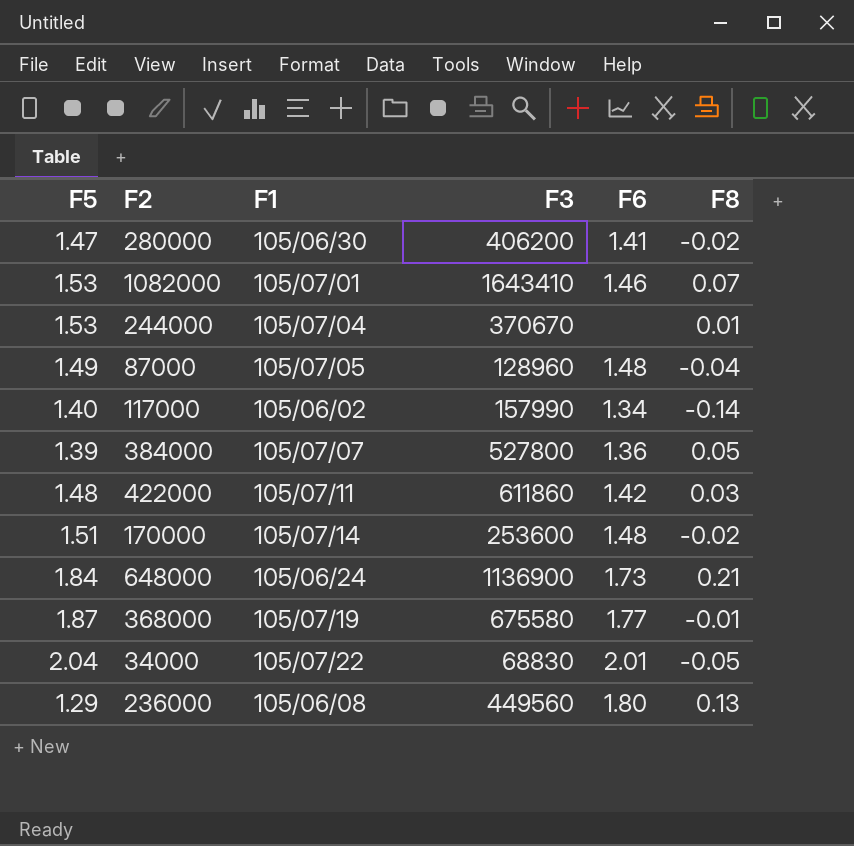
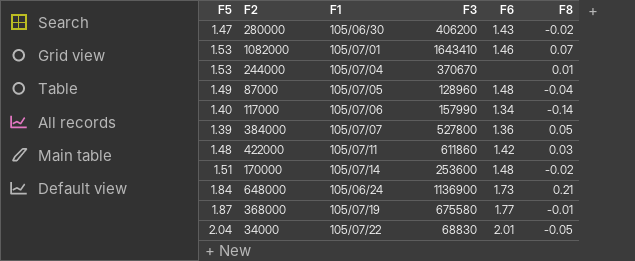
row 236000: 1.29 | 105/06/08 | 449560 | 1.80 | 0.13 -> none
280000 | F6: 1.41 -> 1.43
117000 | F1: 105/06/02 -> 105/07/06

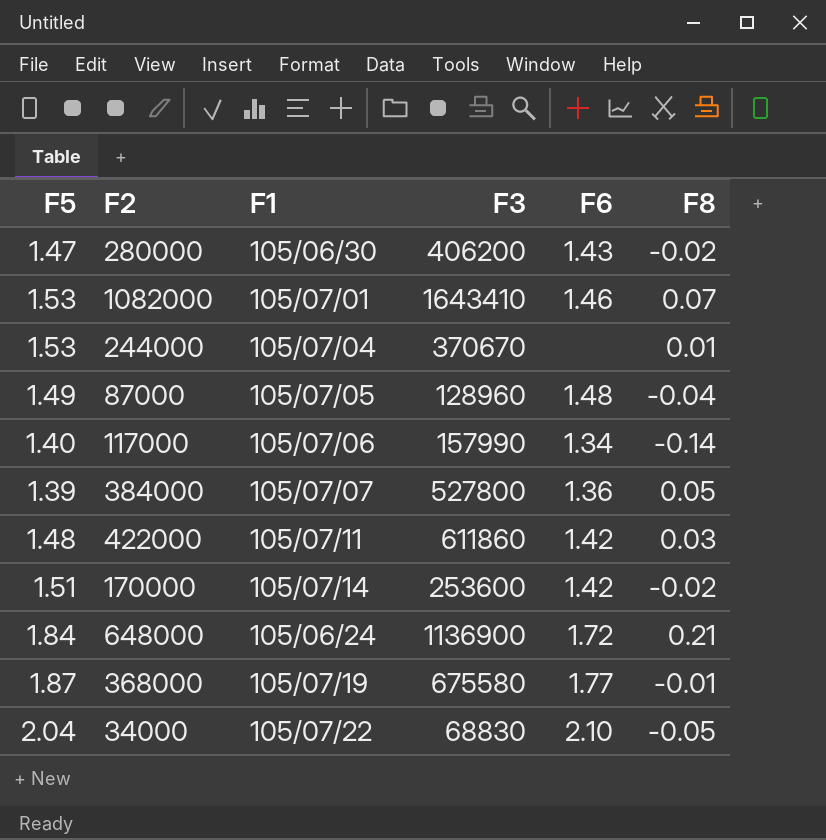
170000 | F6: 1.48 -> 1.42
648000 | F6: 1.73 -> 1.72
34000 | F6: 2.01 -> 2.10

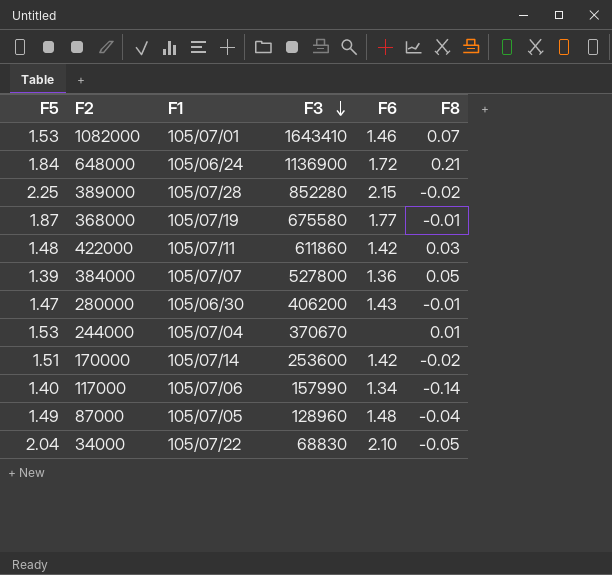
row order: none -> F3 descending
row 389000: none -> 2.25 | 105/07/28 | 852280 | 2.15 | -0.02
280000 | F8: -0.02 -> -0.01

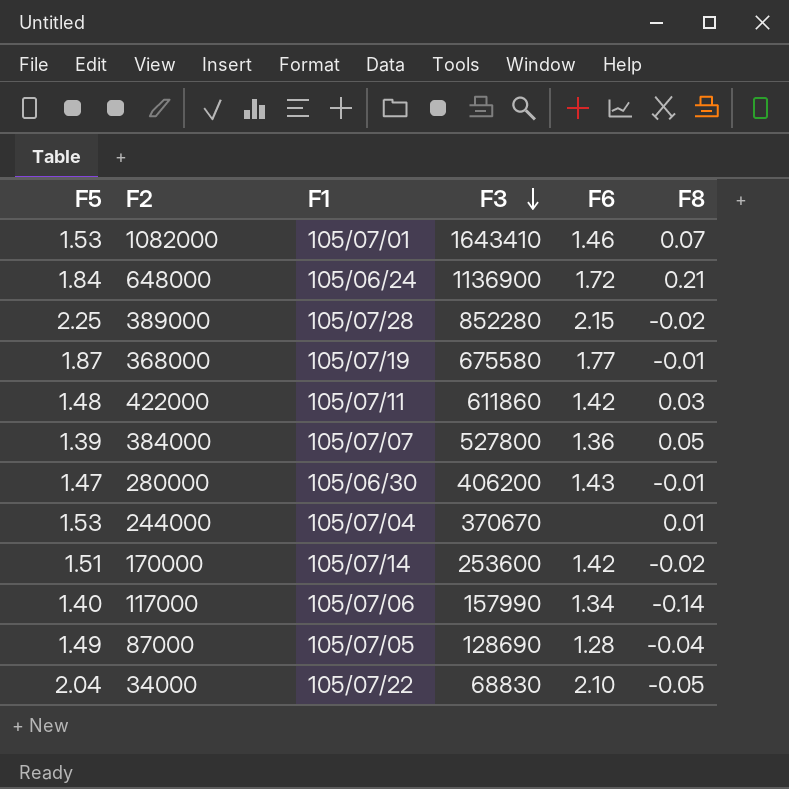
87000 | F3: 128960 -> 128690
87000 | F6: 1.48 -> 1.28

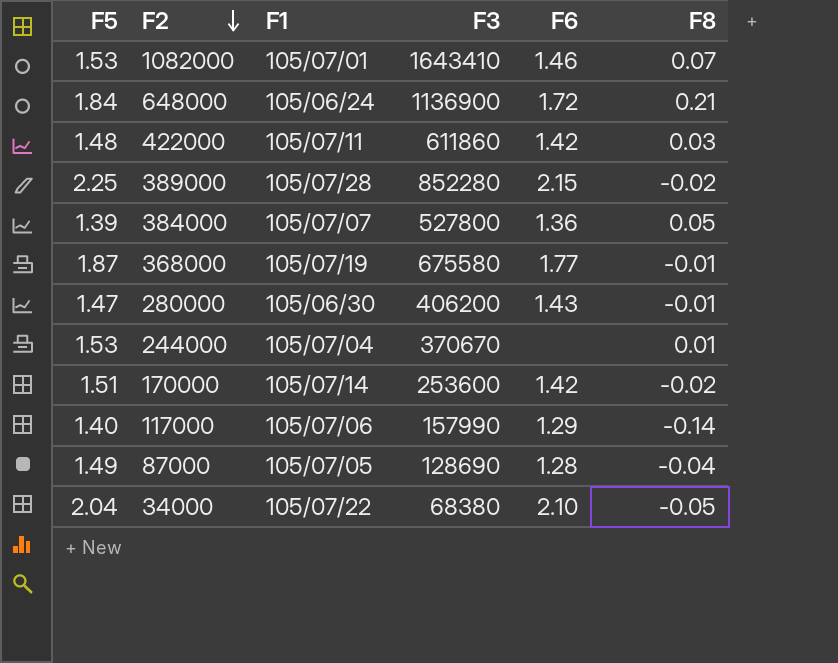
row order: F3 descending -> F2 descending
117000 | F6: 1.34 -> 1.29
34000 | F3: 68830 -> 68380

